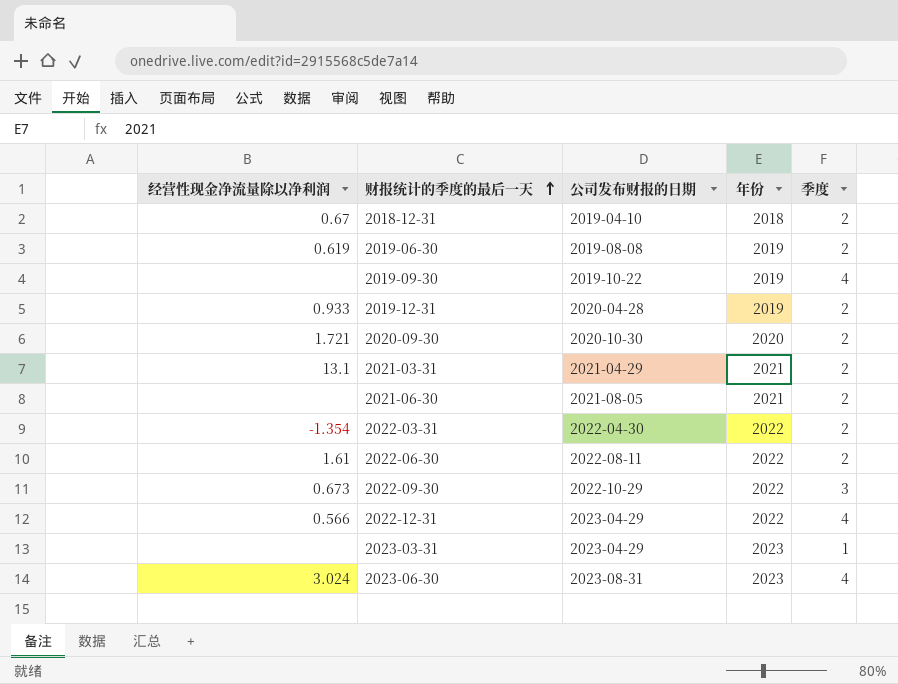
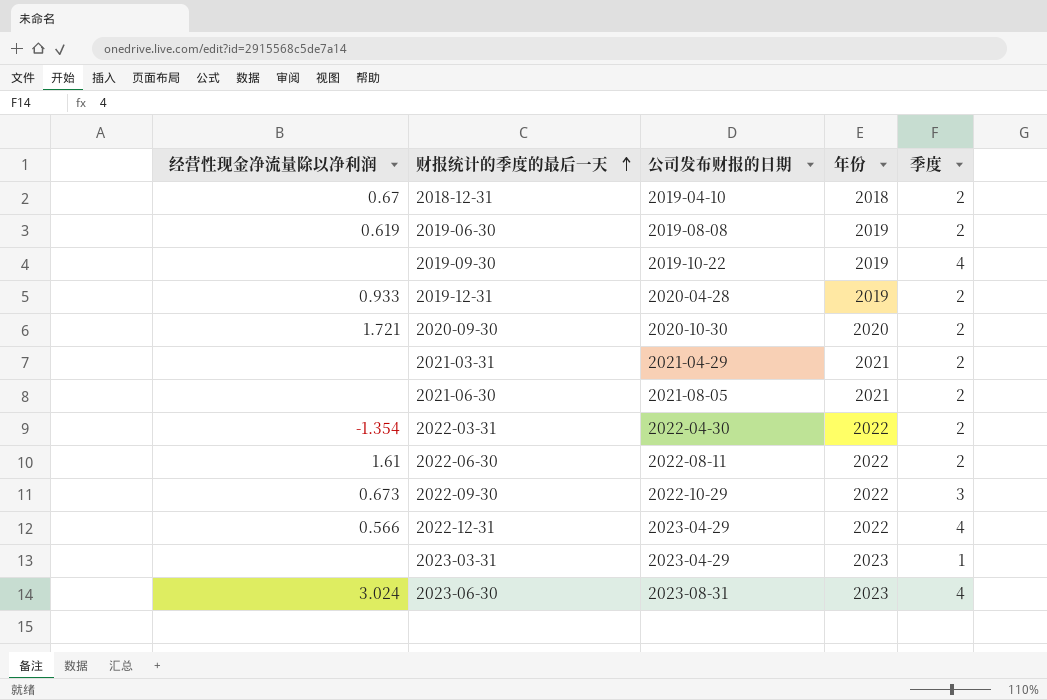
2021-03-31 | 经营性现金净流量除以净利润: 13.1 -> none

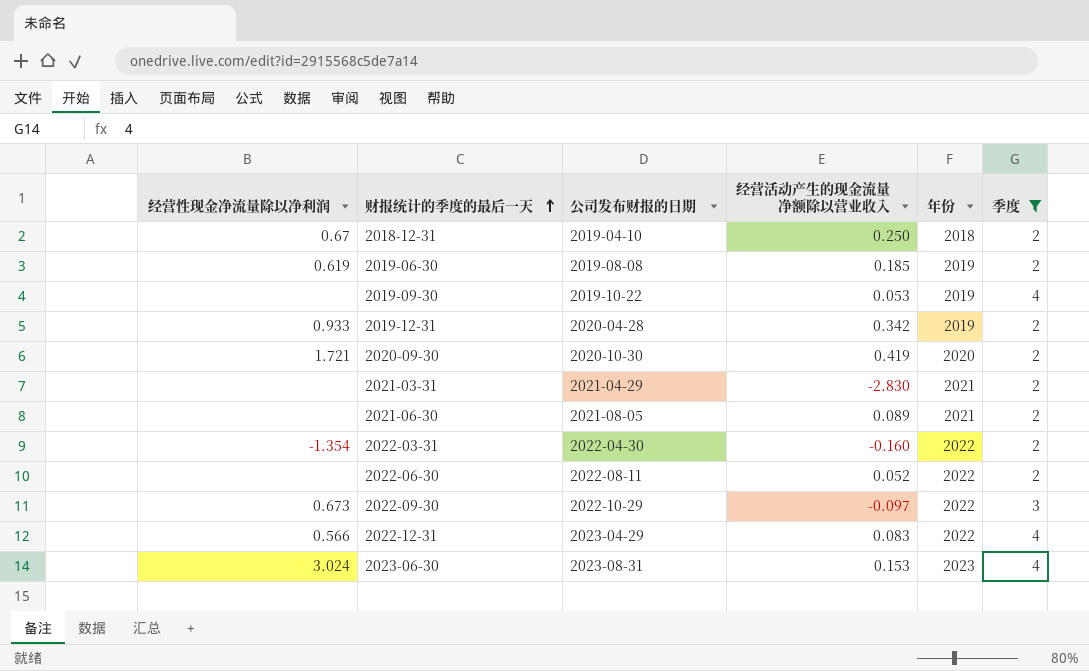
filter: none -> 季度 != 1
column 经营活动产生的现金流量净额除以营业收入 | position: none -> 4
2022-06-30 | 经营性现金净流量除以净利润: 1.61 -> none

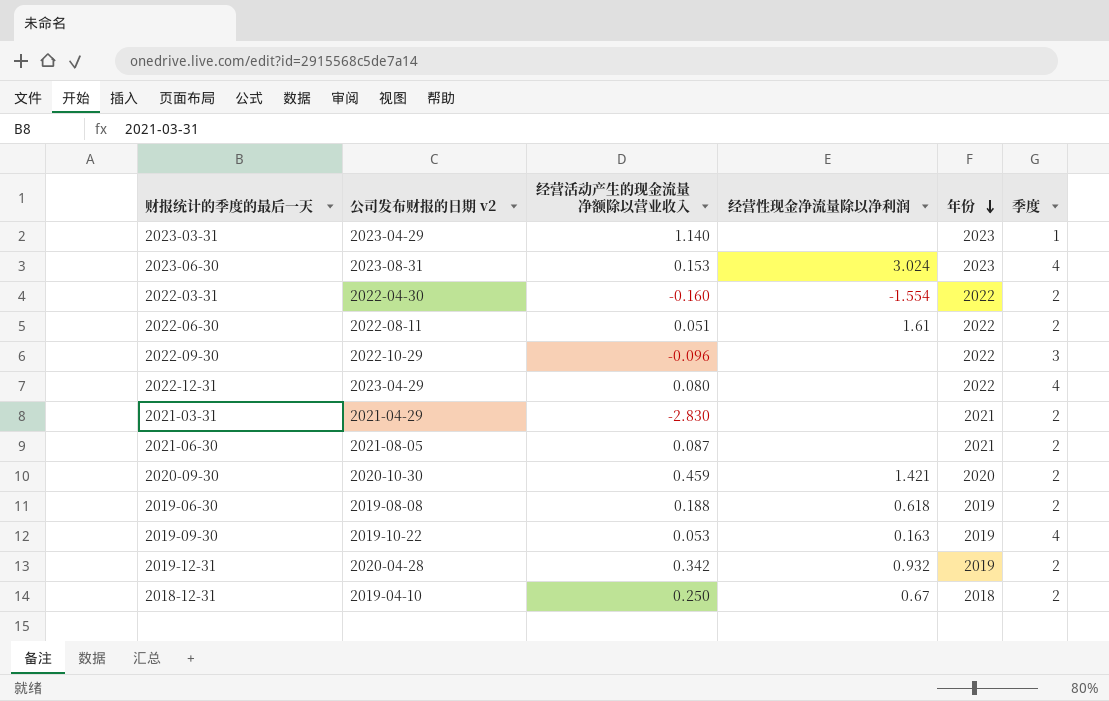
filter: 季度 != 1 -> none
row order: 财报统计的季度的最后一天 ascending -> 年份 descending
column name: 公司发布财报的日期 -> 公司发布财报的日期 v2
column 经营性现金净流量除以净利润 | position: 1 -> 4
2022-03-31 | 经营性现金净流量除以净利润: -1.354 -> -1.554
2022-06-30 | 经营活动产生的现金流量净额除以营业收入: 0.052 -> 0.051
2022-06-30 | 经营性现金净流量除以净利润: none -> 1.61
2022-09-30 | 经营活动产生的现金流量净额除以营业收入: -0.097 -> -0.096
2022-09-30 | 经营性现金净流量除以净利润: 0.673 -> none
2022-12-31 | 经营活动产生的现金流量净额除以营业收入: 0.083 -> 0.080
2022-12-31 | 经营性现金净流量除以净利润: 0.566 -> none
2021-06-30 | 经营活动产生的现金流量净额除以营业收入: 0.089 -> 0.087
2020-09-30 | 经营活动产生的现金流量净额除以营业收入: 0.419 -> 0.459
2020-09-30 | 经营性现金净流量除以净利润: 1.721 -> 1.421
2019-06-30 | 经营活动产生的现金流量净额除以营业收入: 0.185 -> 0.188
2019-06-30 | 经营性现金净流量除以净利润: 0.619 -> 0.618
2019-09-30 | 经营性现金净流量除以净利润: none -> 0.163
2019-12-31 | 经营性现金净流量除以净利润: 0.933 -> 0.932

